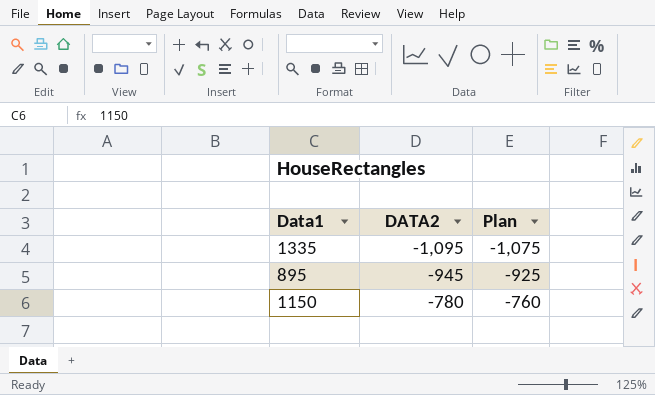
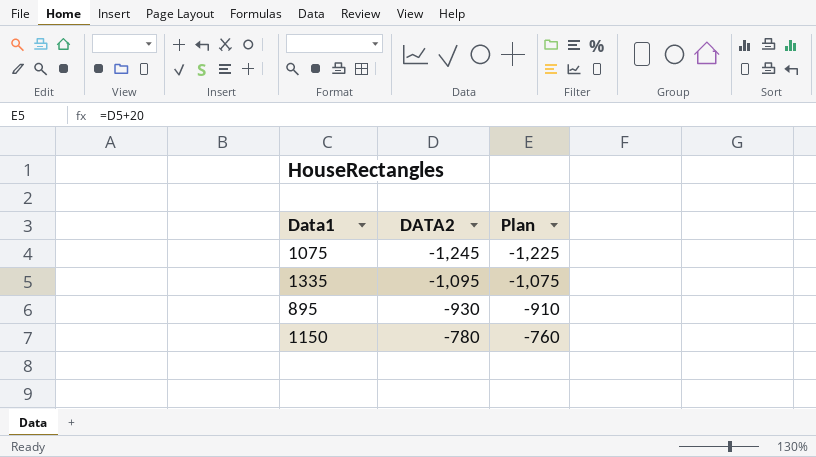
row 1075: none -> -1,245 | -1,225
895 | DATA2: -945 -> -930
895 | Plan: -925 -> -910

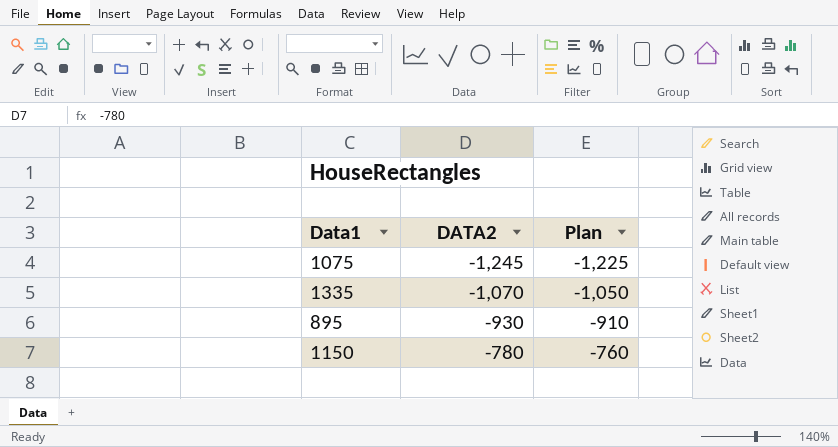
1335 | DATA2: -1,095 -> -1,070
1335 | Plan: -1,075 -> -1,050

